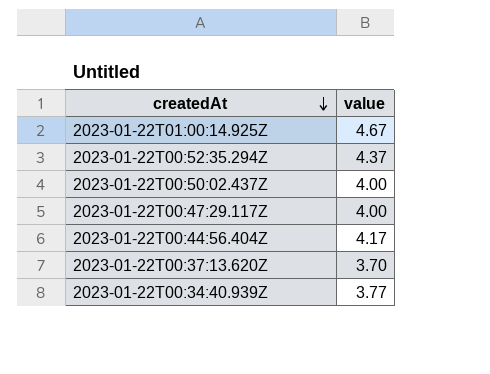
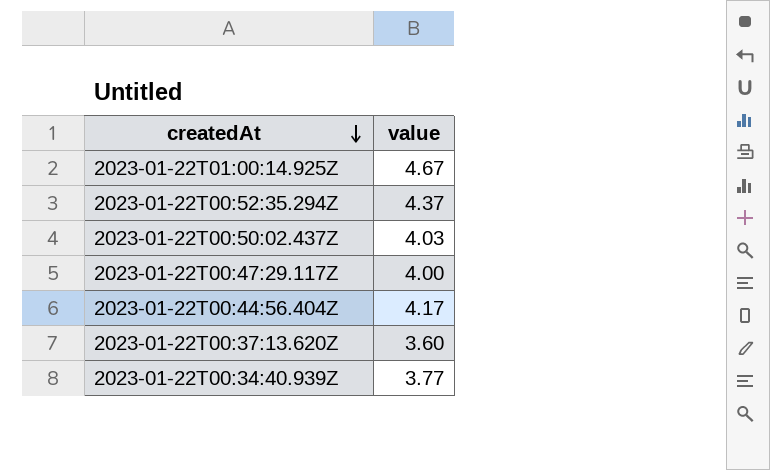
2023-01-22T00:50:02.437Z | value: 4.00 -> 4.03
2023-01-22T00:37:13.620Z | value: 3.70 -> 3.60

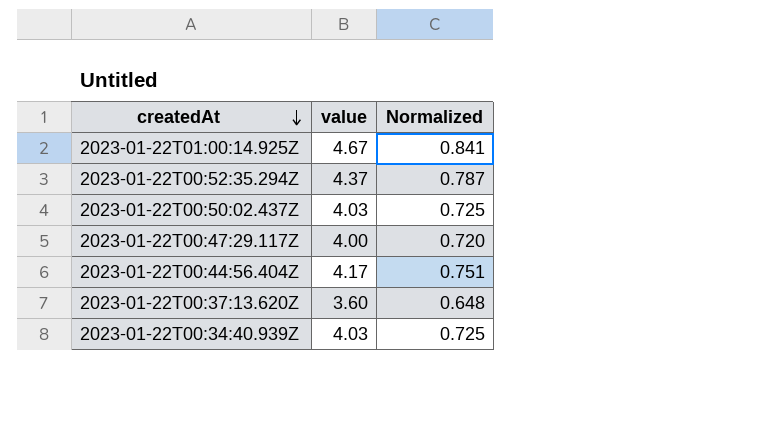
column Normalized | formula: none -> [value] * 0.18
2023-01-22T00:34:40.939Z | value: 3.77 -> 4.03

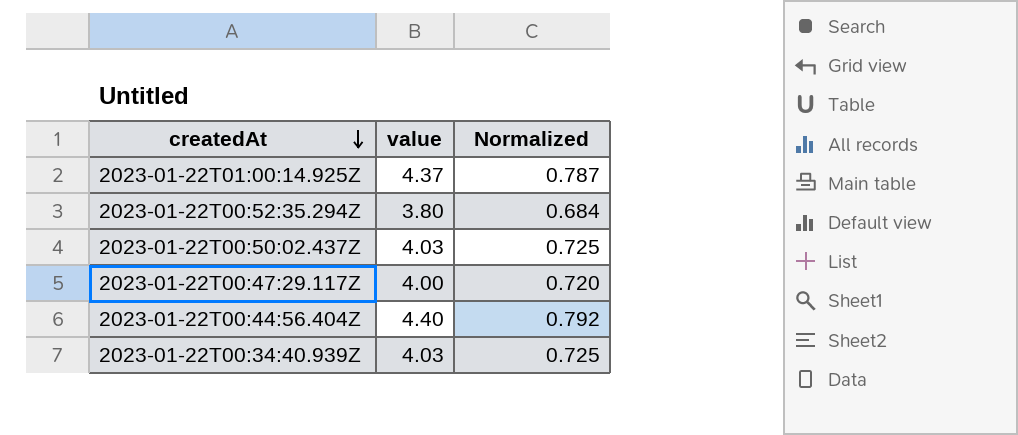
row 2023-01-22T00:37:13.620Z: 3.60 | 0.648 -> none
2023-01-22T01:00:14.925Z | value: 4.67 -> 4.37
2023-01-22T01:00:14.925Z | Normalized: 0.841 -> 0.787
2023-01-22T00:52:35.294Z | value: 4.37 -> 3.80
2023-01-22T00:52:35.294Z | Normalized: 0.787 -> 0.684
2023-01-22T00:44:56.404Z | value: 4.17 -> 4.40
2023-01-22T00:44:56.404Z | Normalized: 0.751 -> 0.792

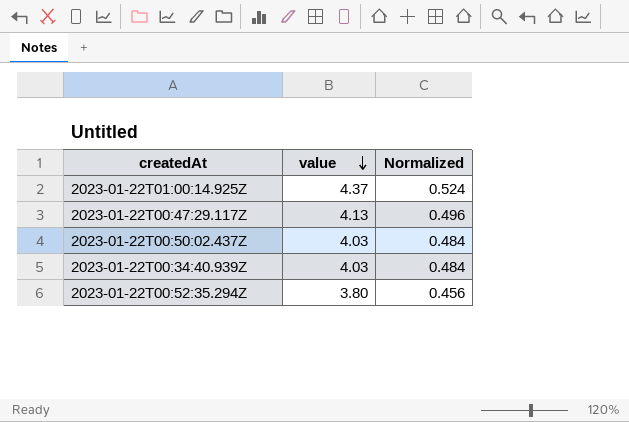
row order: createdAt descending -> value descending
column Normalized | formula: [value] * 0.18 -> [value] * 0.12
row 2023-01-22T00:44:56.404Z: 4.40 | 0.792 -> none
2023-01-22T00:47:29.117Z | value: 4.00 -> 4.13

